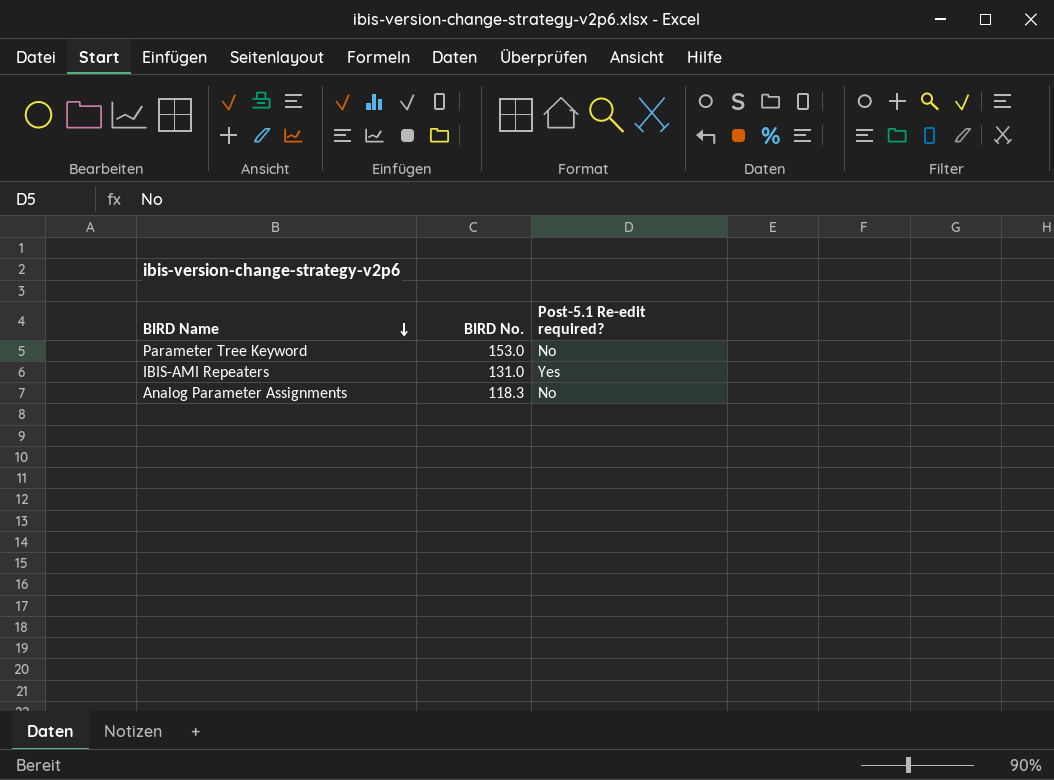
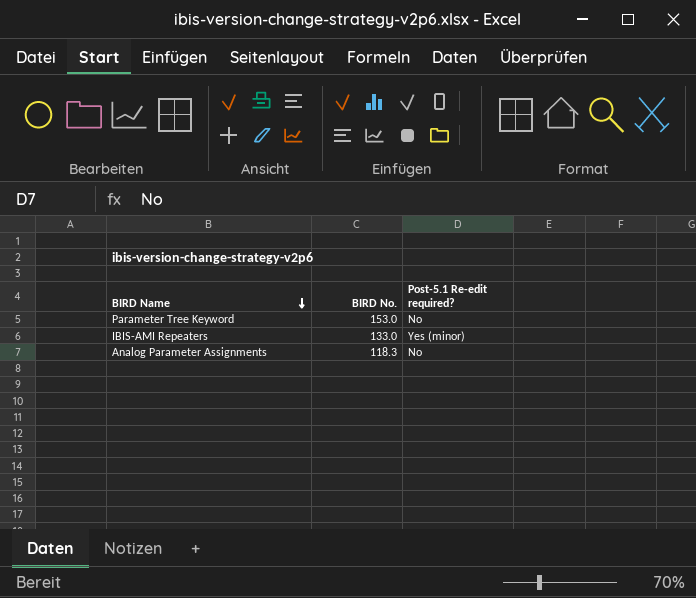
IBIS-AMI Repeaters | BIRD No.: 131.0 -> 133.0
IBIS-AMI Repeaters | Post-5.1 Re-edit required?: Yes -> Yes (minor)

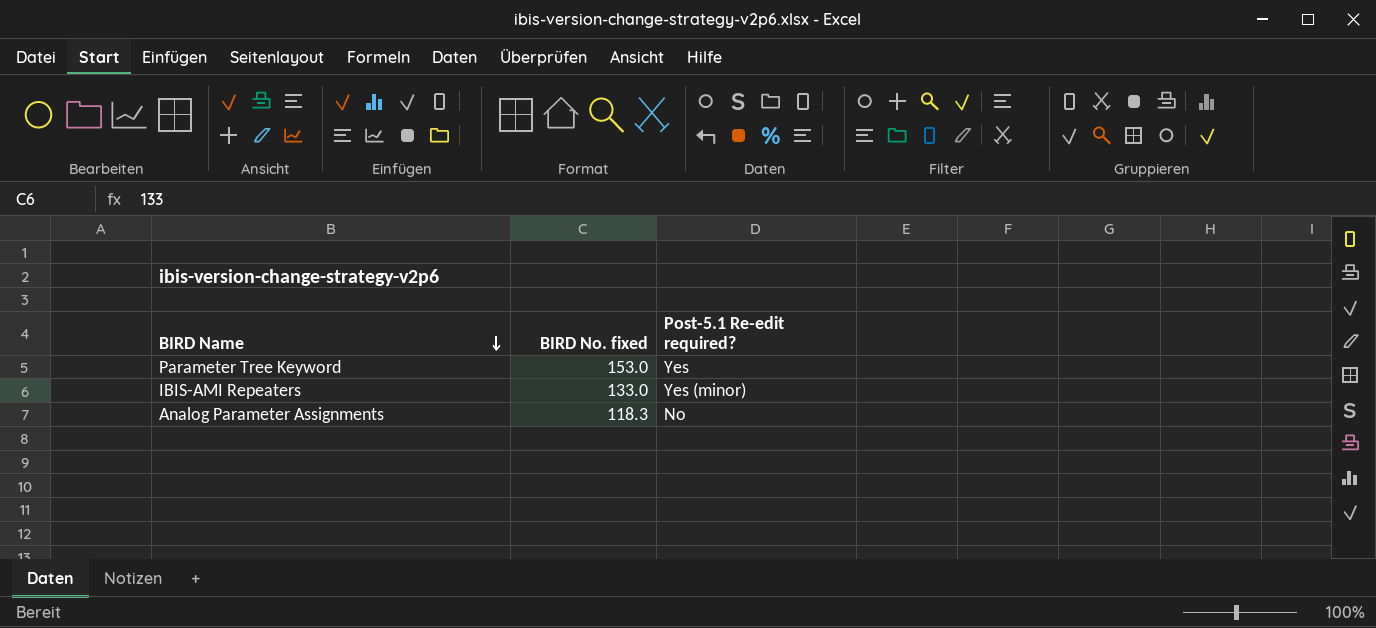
column name: BIRD No. -> BIRD No. fixed
Parameter Tree Keyword | Post-5.1 Re-edit required?: No -> Yes

